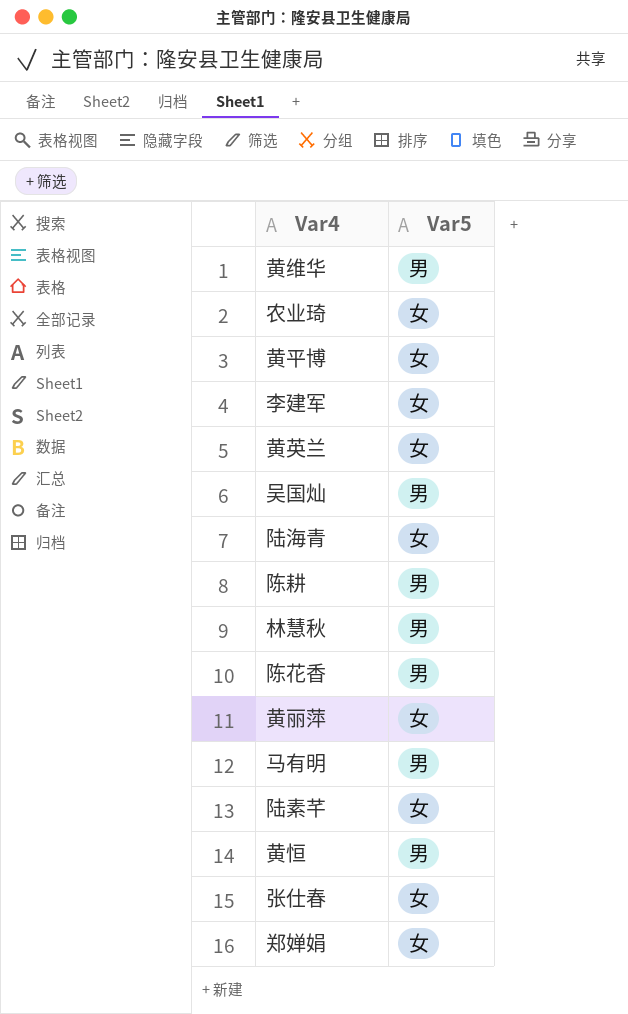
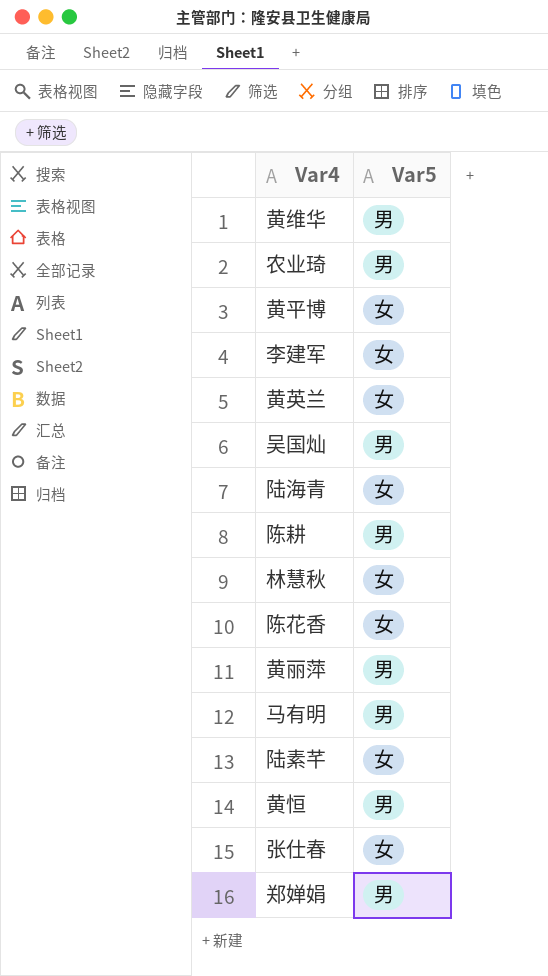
农业琦 | Var5: 女 -> 男
林慧秋 | Var5: 男 -> 女
陈花香 | Var5: 男 -> 女
黄丽萍 | Var5: 女 -> 男
郑婵娟 | Var5: 女 -> 男

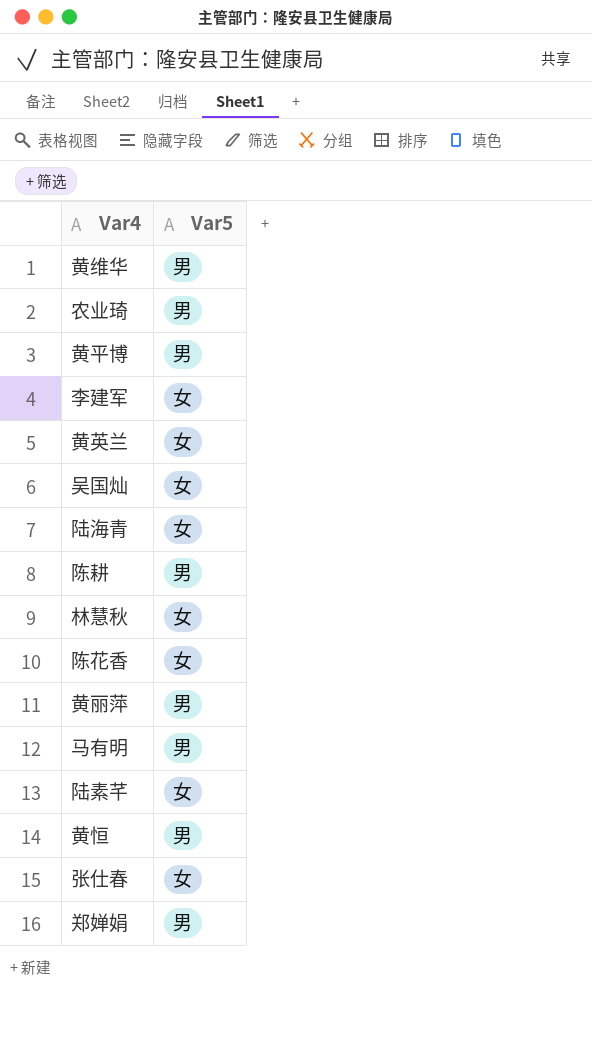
黄平博 | Var5: 女 -> 男
吴国灿 | Var5: 男 -> 女

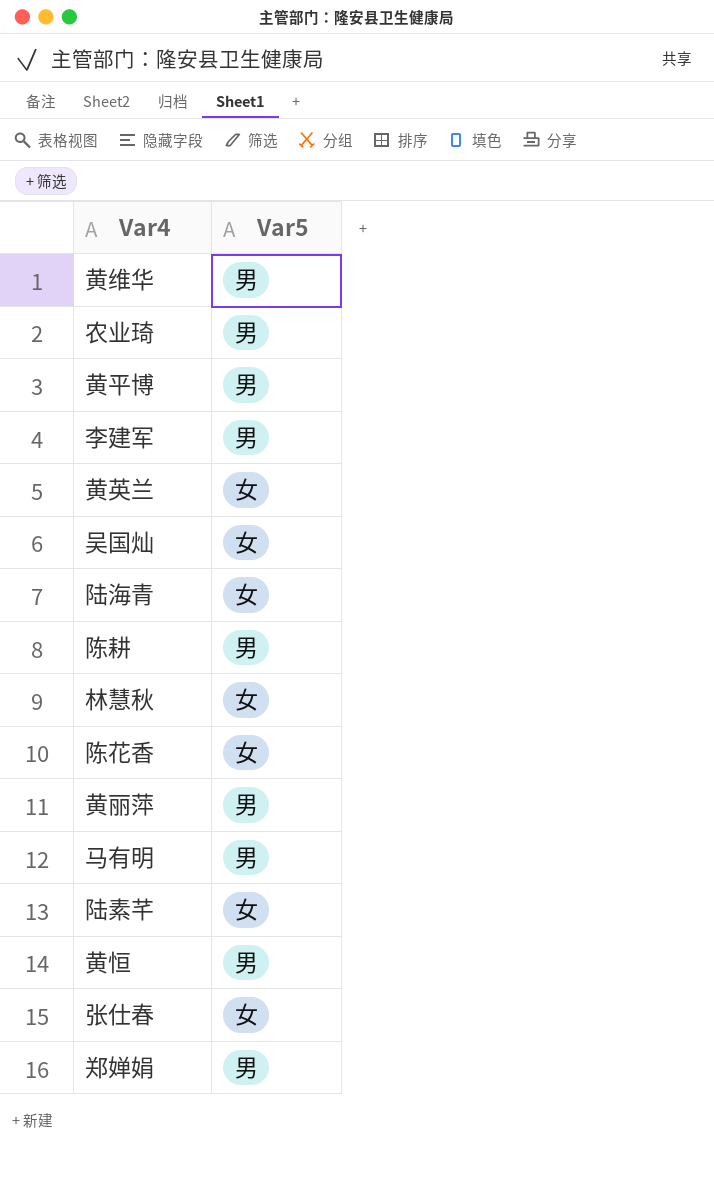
李建军 | Var5: 女 -> 男

